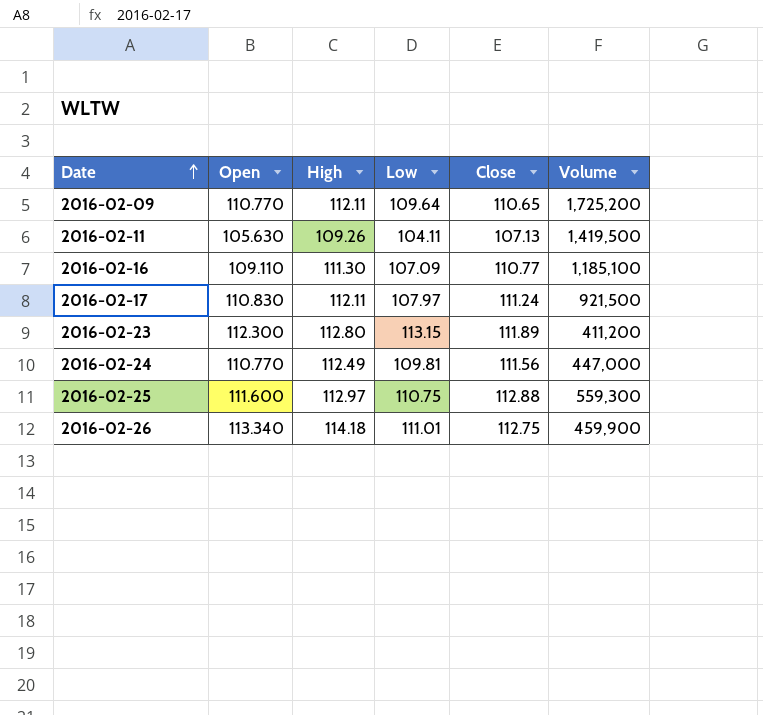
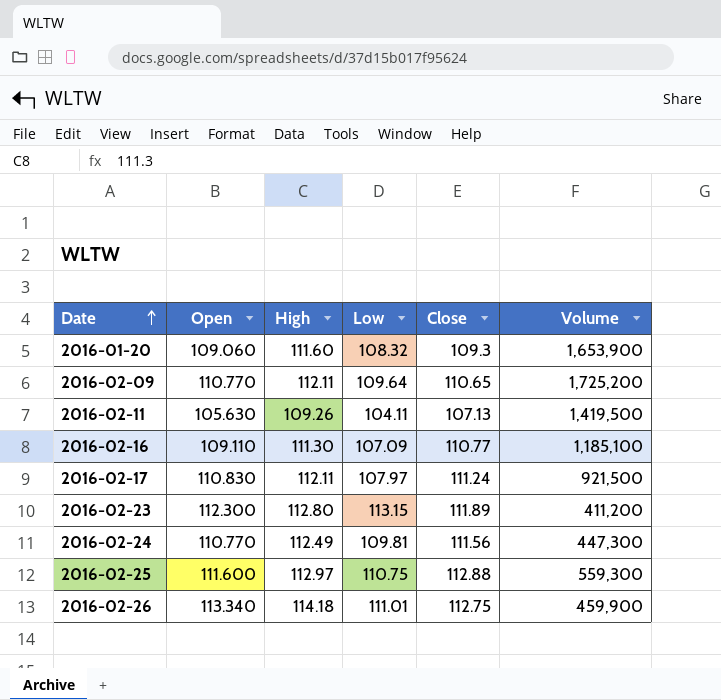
row 2016-01-20: none -> 109.060 | 111.60 | 108.32 | 109.3 | 1,653,900
2016-02-24 | Volume: 447,000 -> 447,300

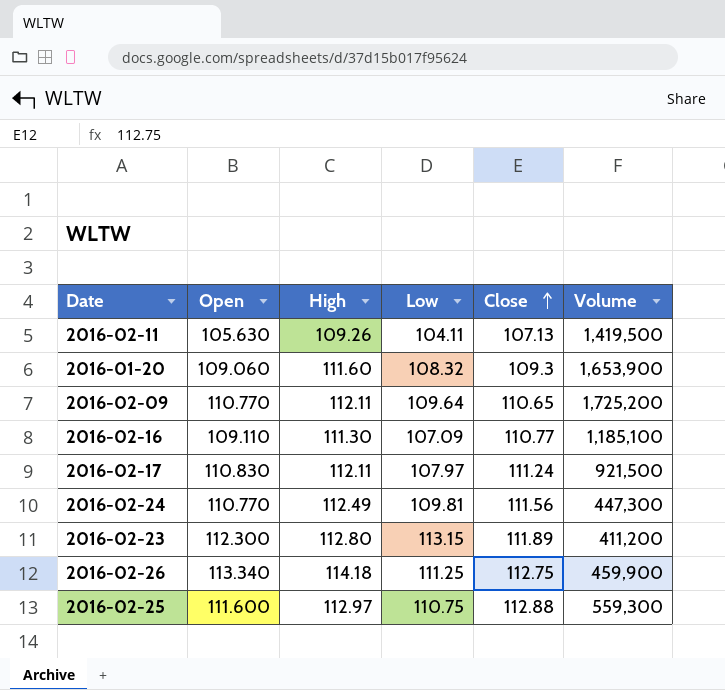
row order: Date ascending -> Close ascending
2016-02-26 | Low: 111.01 -> 111.25

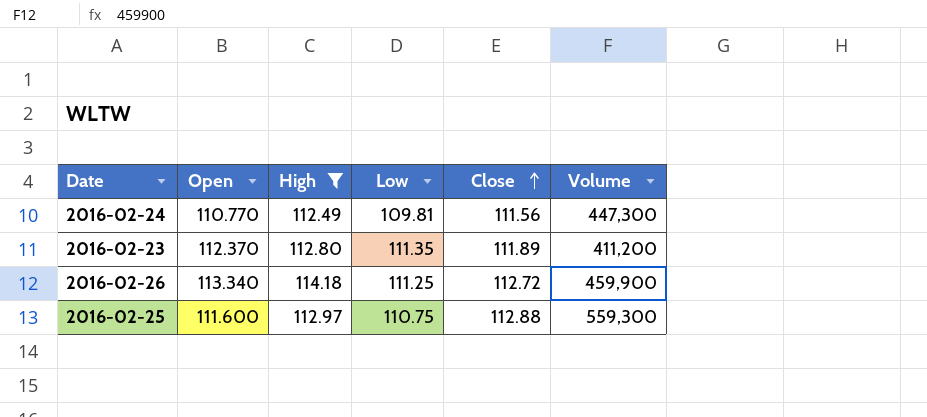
filter: none -> High >= 112.49
2016-02-23 | Open: 112.300 -> 112.370
2016-02-23 | Low: 113.15 -> 111.35
2016-02-26 | Close: 112.75 -> 112.72

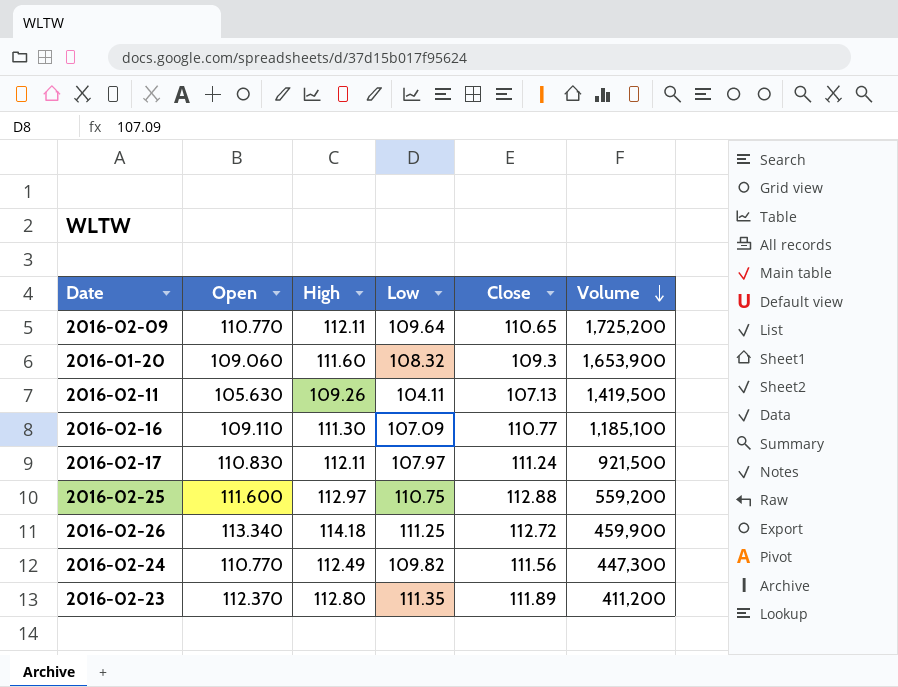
filter: High >= 112.49 -> none
row order: Close ascending -> Volume descending
2016-02-25 | Volume: 559,300 -> 559,200
2016-02-24 | Low: 109.81 -> 109.82

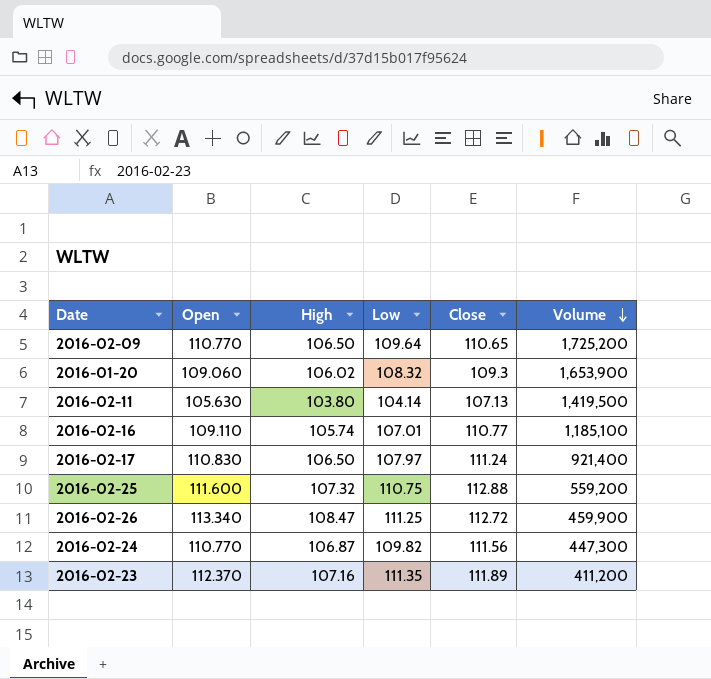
2016-02-09 | High: 112.11 -> 106.50
2016-01-20 | High: 111.60 -> 106.02
2016-02-11 | High: 109.26 -> 103.80
2016-02-11 | Low: 104.11 -> 104.14
2016-02-16 | High: 111.30 -> 105.74
2016-02-16 | Low: 107.09 -> 107.01
2016-02-17 | High: 112.11 -> 106.50
2016-02-17 | Volume: 921,500 -> 921,400
2016-02-25 | High: 112.97 -> 107.32
2016-02-26 | High: 114.18 -> 108.47
2016-02-24 | High: 112.49 -> 106.87
2016-02-23 | High: 112.80 -> 107.16

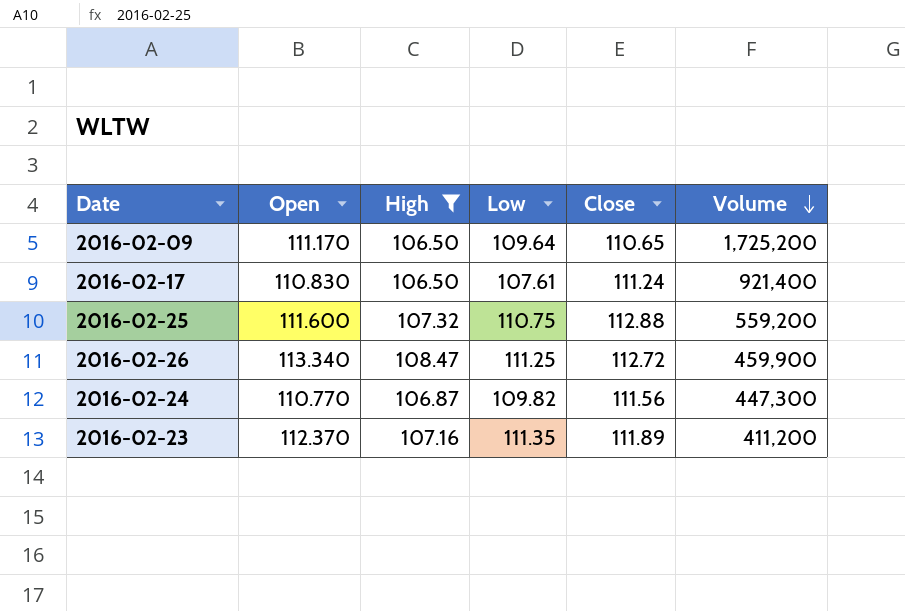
filter: none -> High >= 106.50
2016-02-09 | Open: 110.770 -> 111.170
2016-02-17 | Low: 107.97 -> 107.61

